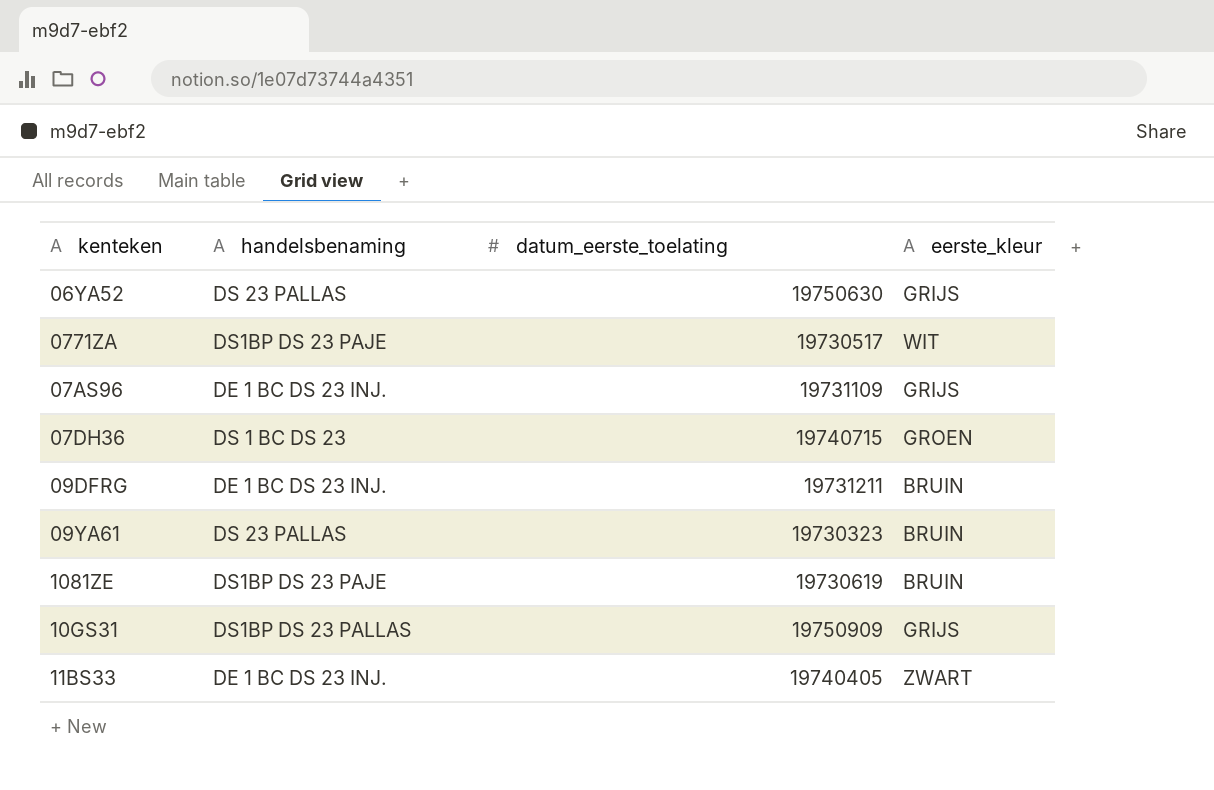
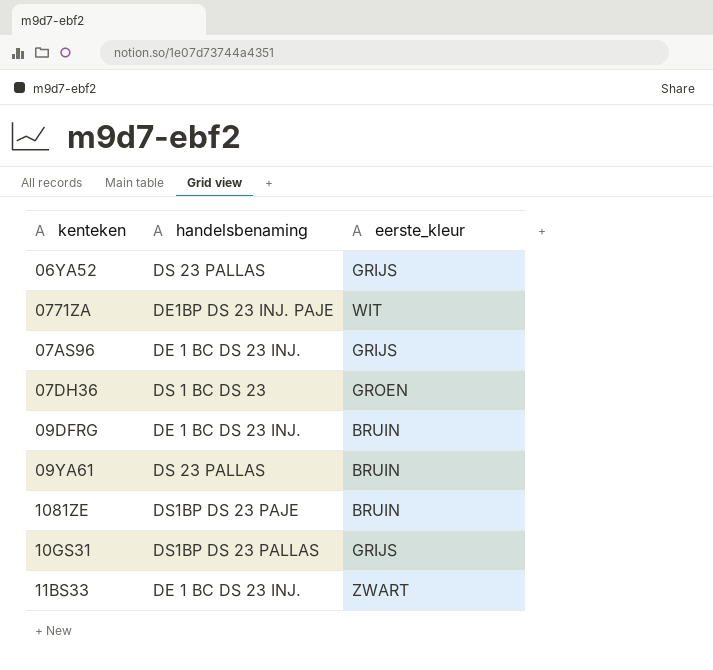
column datum_eerste_toelating | position: 3 -> none
0771ZA | handelsbenaming: DS1BP DS 23 PAJE -> DE1BP DS 23 INJ. PAJE

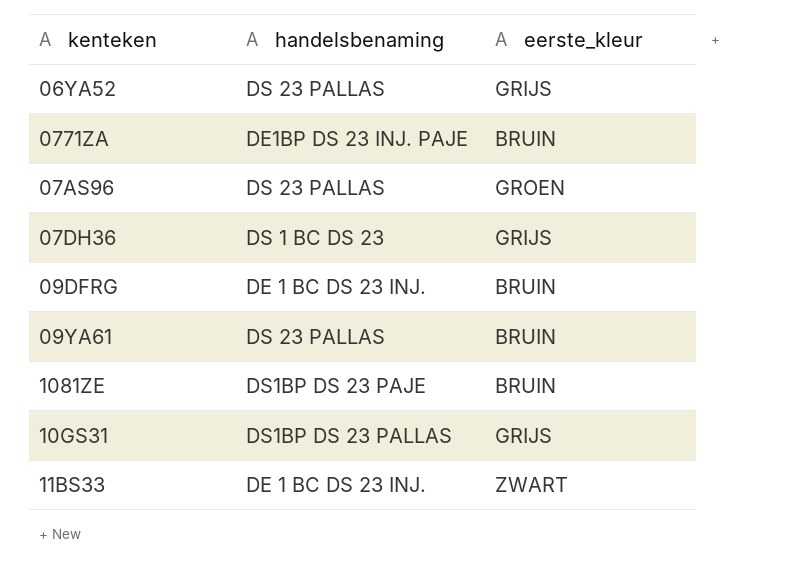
0771ZA | eerste_kleur: WIT -> BRUIN
07AS96 | handelsbenaming: DE 1 BC DS 23 INJ. -> DS 23 PALLAS
07AS96 | eerste_kleur: GRIJS -> GROEN
07DH36 | eerste_kleur: GROEN -> GRIJS

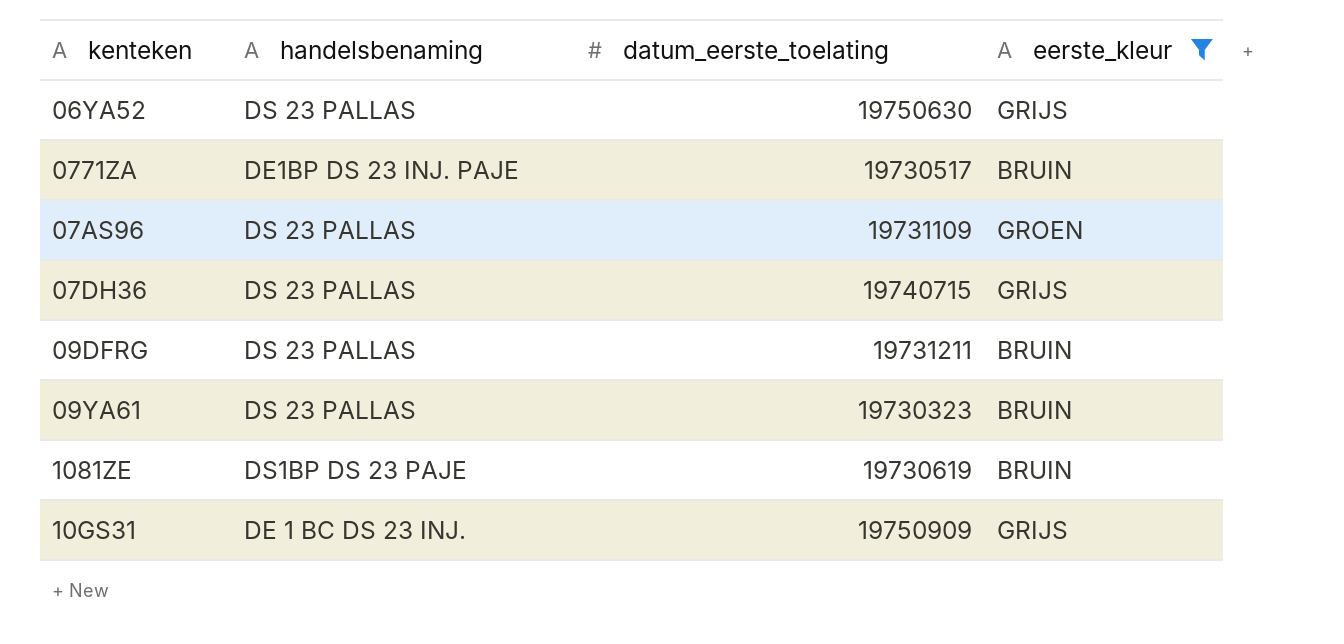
filter: none -> eerste_kleur != ZWART
column datum_eerste_toelating | position: none -> 3
07DH36 | handelsbenaming: DS 1 BC DS 23 -> DS 23 PALLAS
09DFRG | handelsbenaming: DE 1 BC DS 23 INJ. -> DS 23 PALLAS
10GS31 | handelsbenaming: DS1BP DS 23 PALLAS -> DE 1 BC DS 23 INJ.

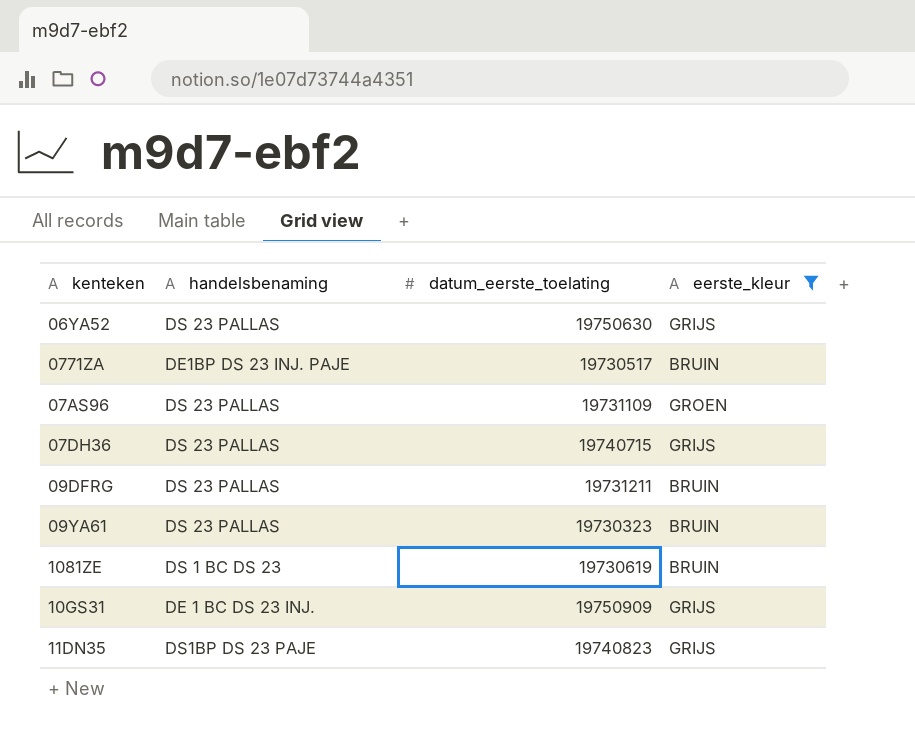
1081ZE | handelsbenaming: DS1BP DS 23 PAJE -> DS 1 BC DS 23
row 11DN35: none -> DS1BP DS 23 PAJE | 19740823 | GRIJS

